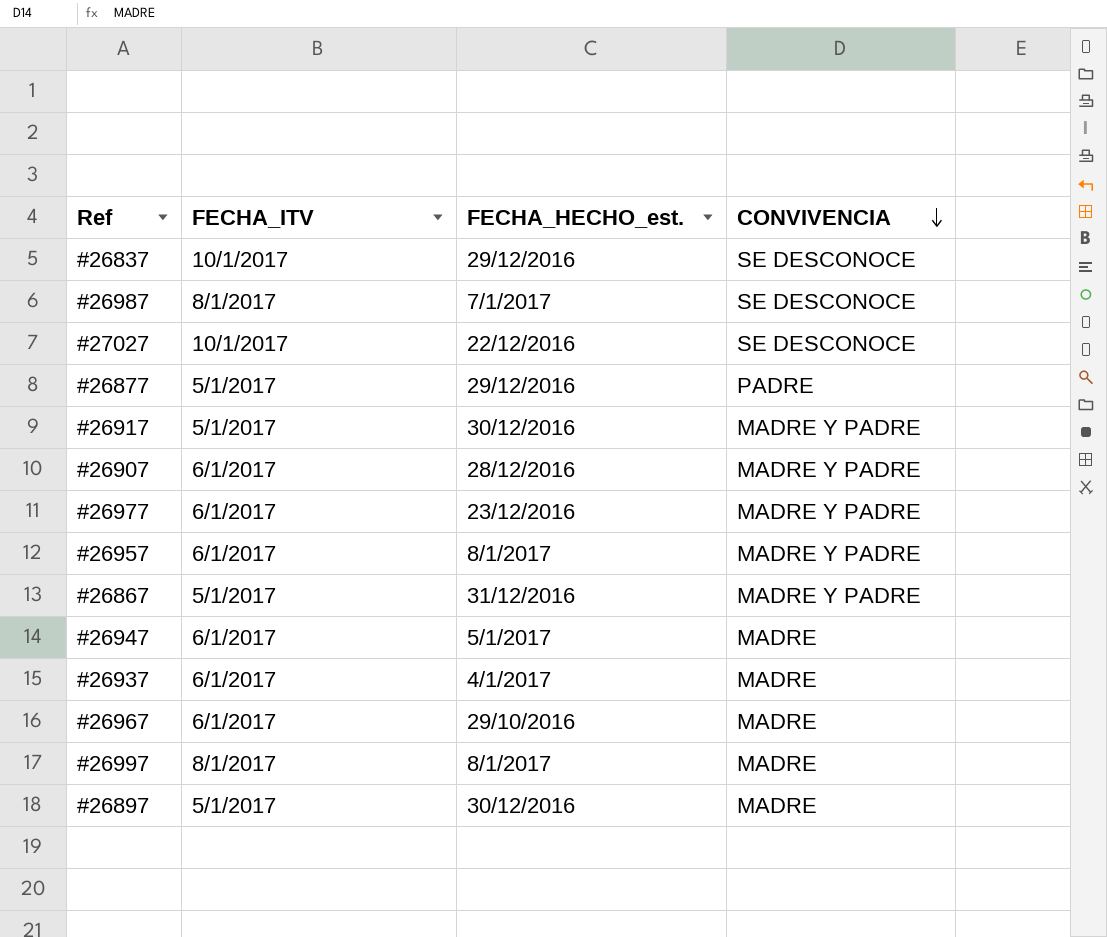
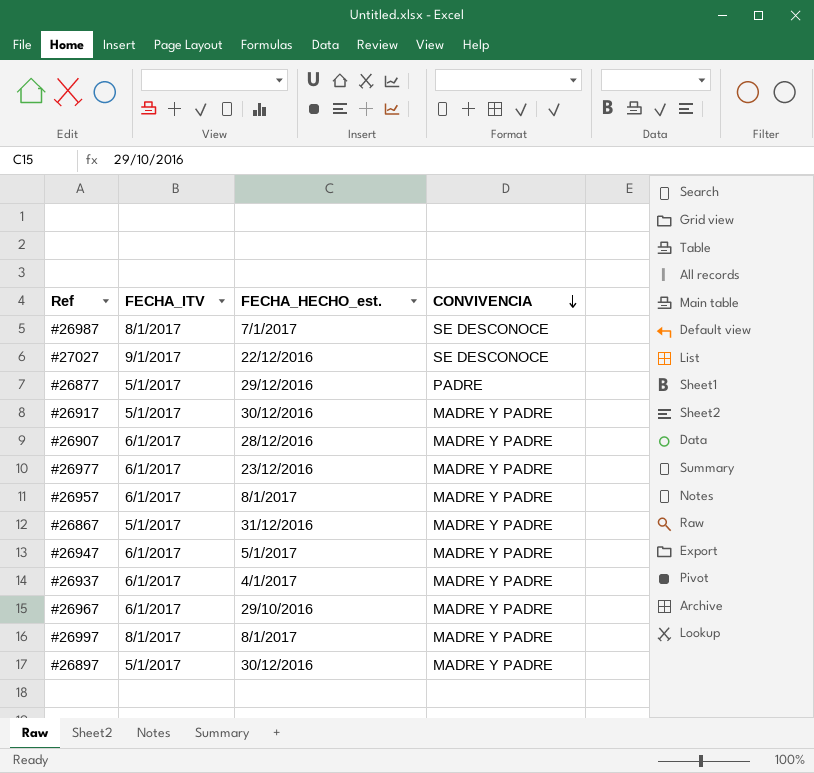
row #26837: 10/1/2017 | 29/12/2016 | SE DESCONOCE -> none
#27027 | FECHA_ITV: 10/1/2017 -> 9/1/2017
#26947 | CONVIVENCIA: MADRE -> MADRE Y PADRE
#26937 | CONVIVENCIA: MADRE -> MADRE Y PADRE
#26967 | CONVIVENCIA: MADRE -> MADRE Y PADRE
#26997 | CONVIVENCIA: MADRE -> MADRE Y PADRE
#26897 | CONVIVENCIA: MADRE -> MADRE Y PADRE

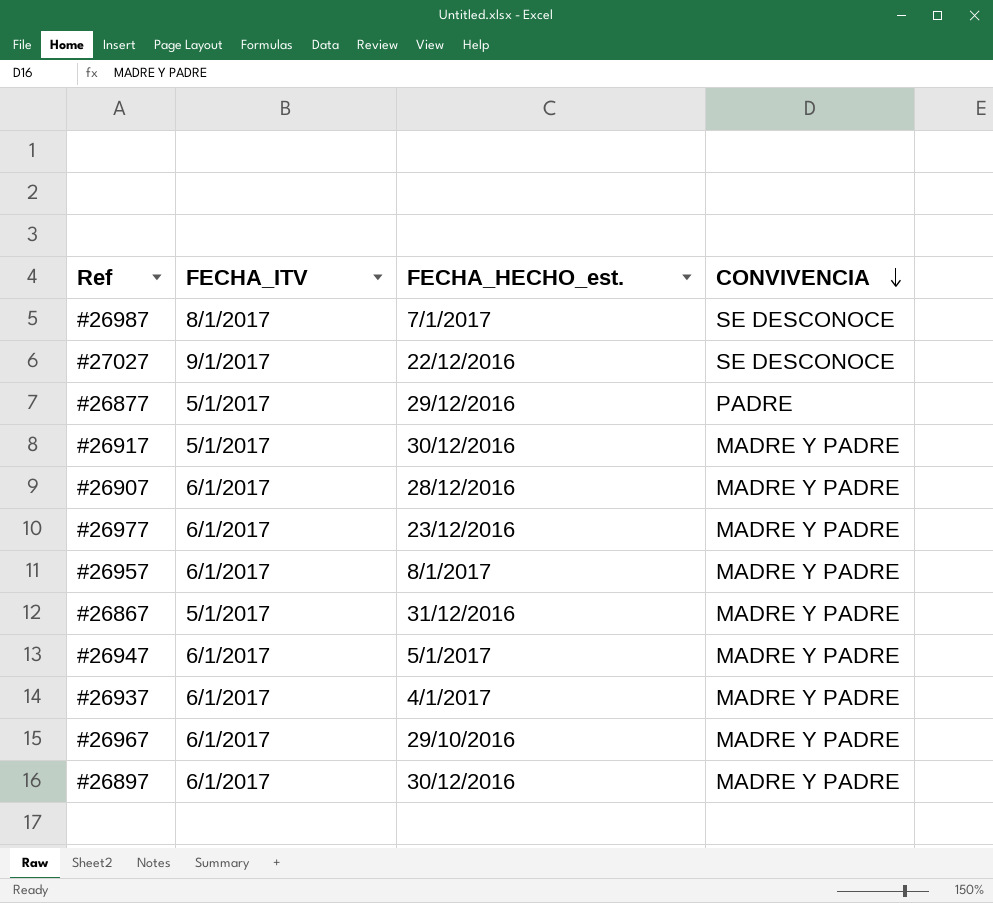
row #26997: 8/1/2017 | 8/1/2017 | MADRE Y PADRE -> none
#26897 | FECHA_ITV: 5/1/2017 -> 6/1/2017

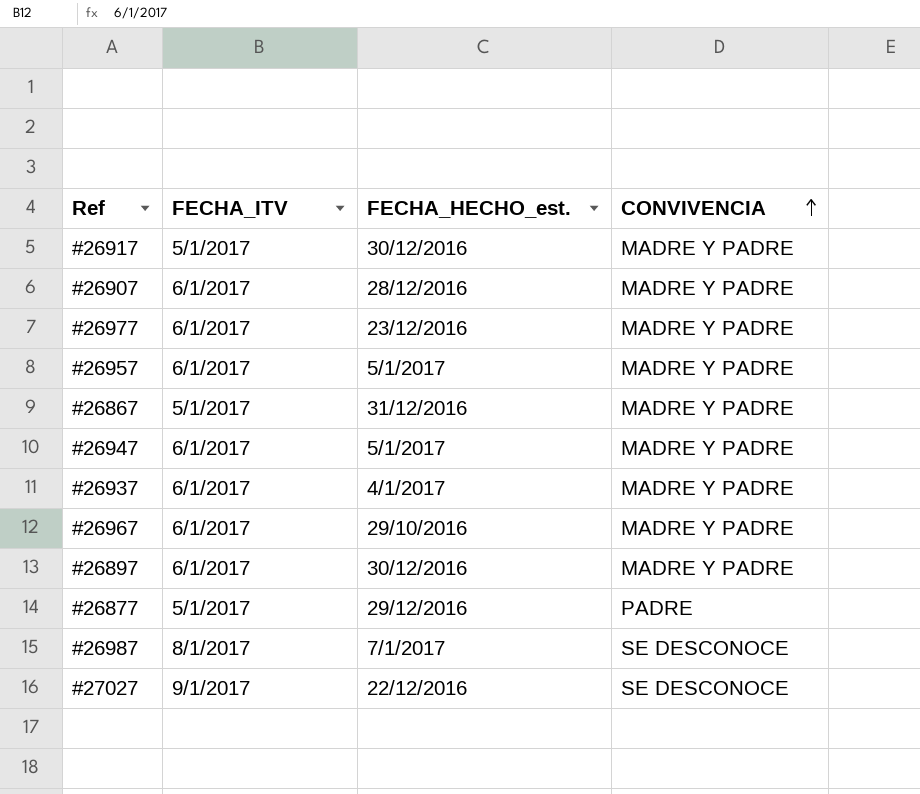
row order: CONVIVENCIA descending -> CONVIVENCIA ascending
#26957 | FECHA_HECHO_est.: 8/1/2017 -> 5/1/2017

